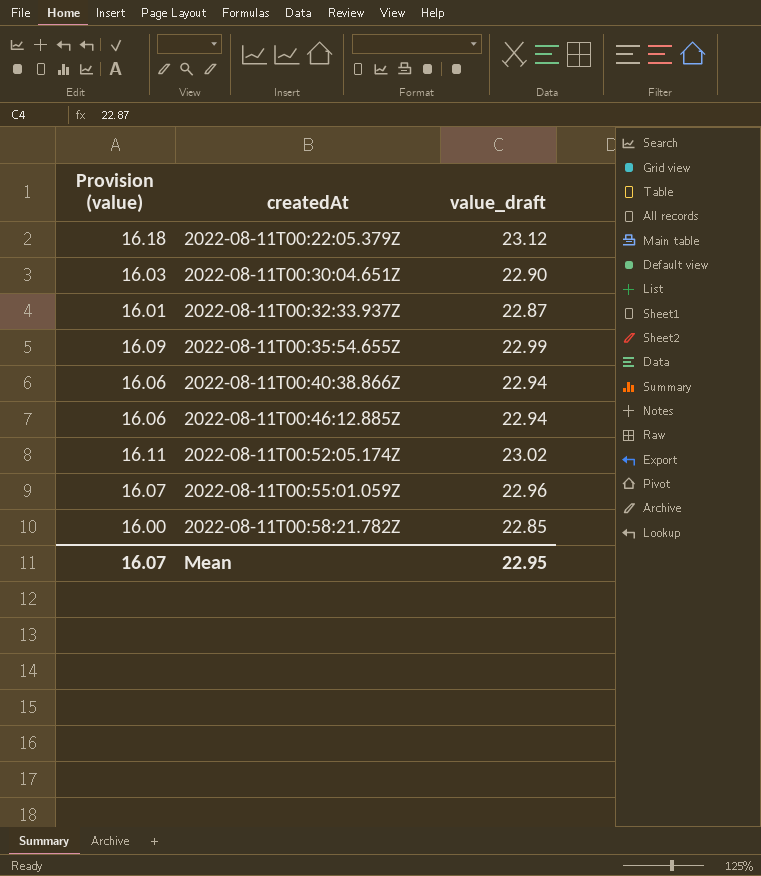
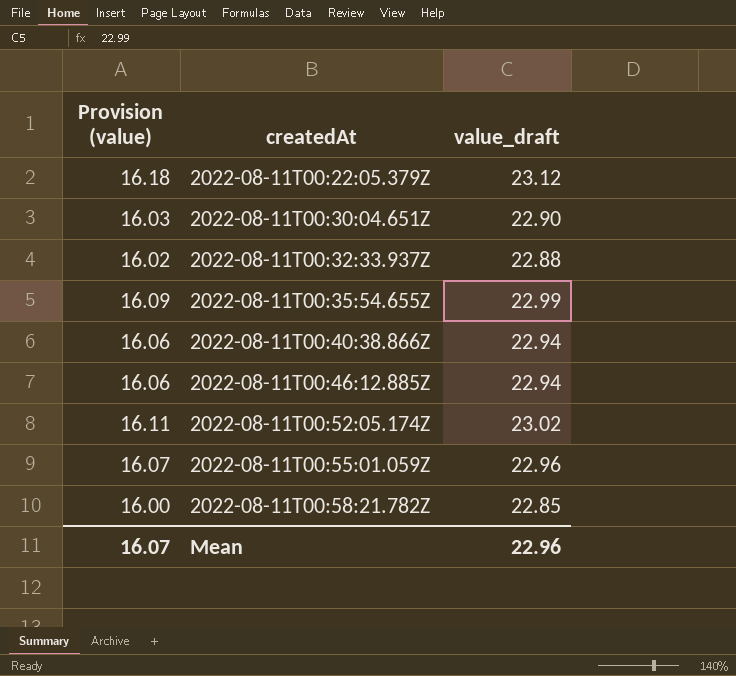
2022-08-11T00:32:33.937Z | Provision (value): 16.01 -> 16.02
2022-08-11T00:32:33.937Z | value_draft: 22.87 -> 22.88
Mean | value_draft: 22.95 -> 22.96

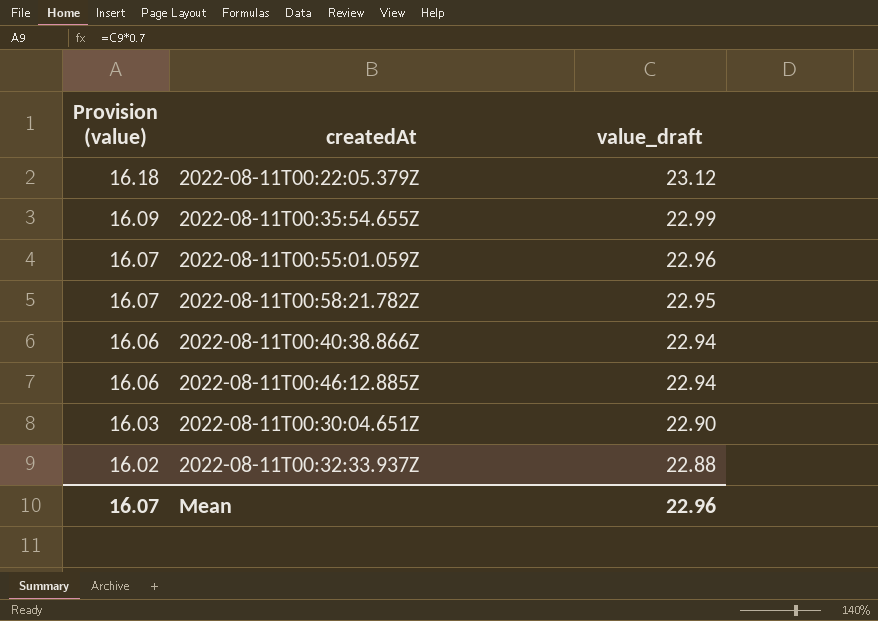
row order: createdAt ascending -> Provision (value) descending
row 2022-08-11T00:52:05.174Z: 16.11 | 23.02 -> none
2022-08-11T00:58:21.782Z | Provision (value): 16.00 -> 16.07
2022-08-11T00:58:21.782Z | value_draft: 22.85 -> 22.95

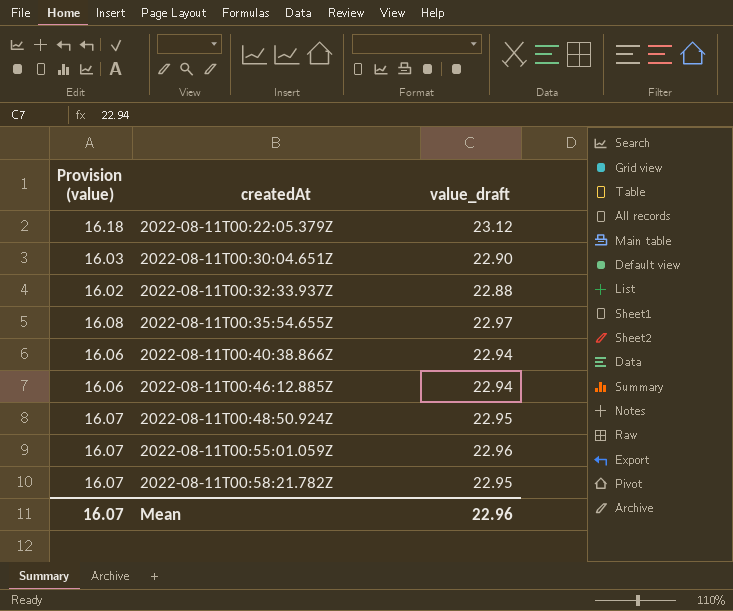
row order: Provision (value) descending -> createdAt ascending
2022-08-11T00:35:54.655Z | Provision (value): 16.09 -> 16.08
2022-08-11T00:35:54.655Z | value_draft: 22.99 -> 22.97
row 2022-08-11T00:48:50.924Z: none -> 16.07 | 22.95

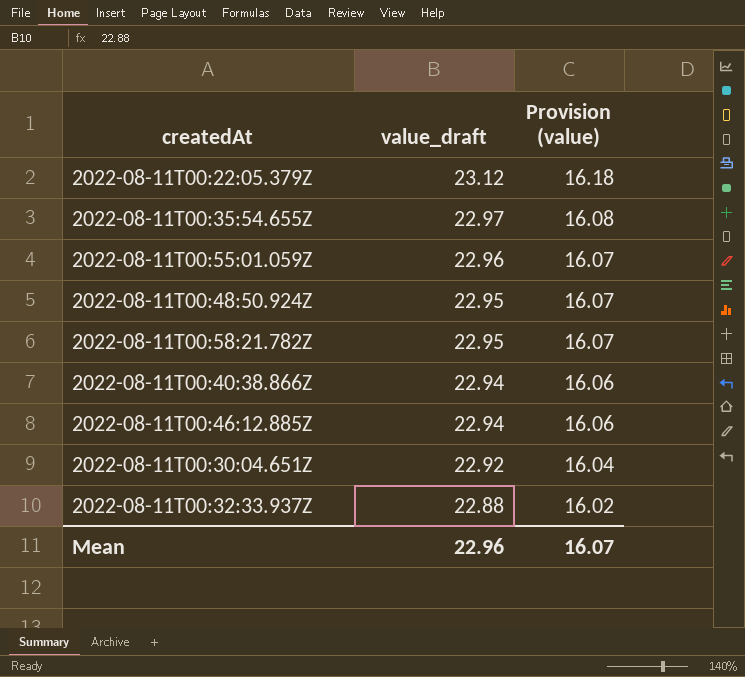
row order: createdAt ascending -> value_draft descending
column Provision (value) | position: 1 -> 3
2022-08-11T00:30:04.651Z | value_draft: 22.90 -> 22.92
2022-08-11T00:30:04.651Z | Provision (value): 16.03 -> 16.04

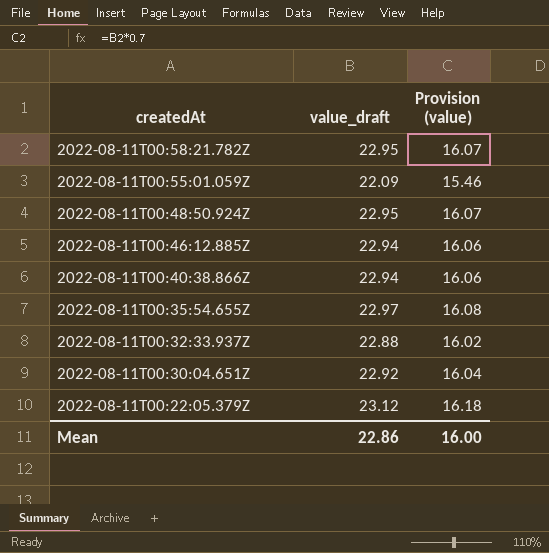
row order: value_draft descending -> createdAt descending
2022-08-11T00:55:01.059Z | value_draft: 22.96 -> 22.09
2022-08-11T00:55:01.059Z | Provision (value): 16.07 -> 15.46
Mean | value_draft: 22.96 -> 22.86
Mean | Provision (value): 16.07 -> 16.00

